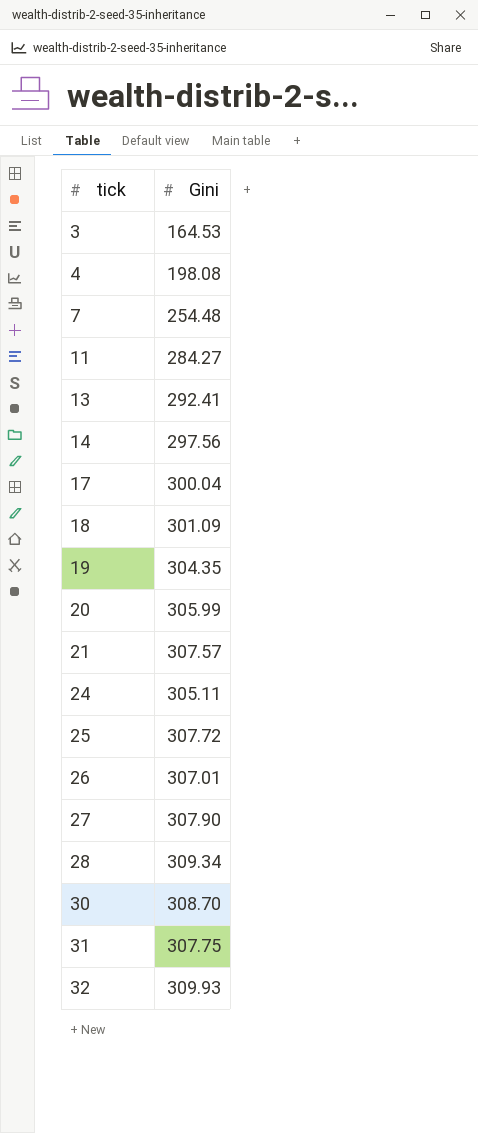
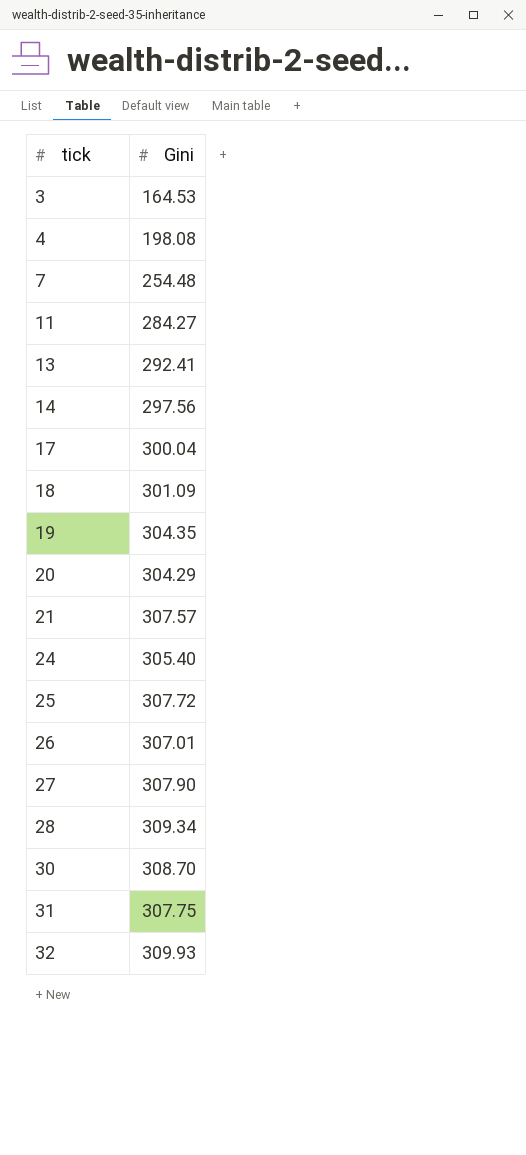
20 | Gini: 305.99 -> 304.29
24 | Gini: 305.11 -> 305.40

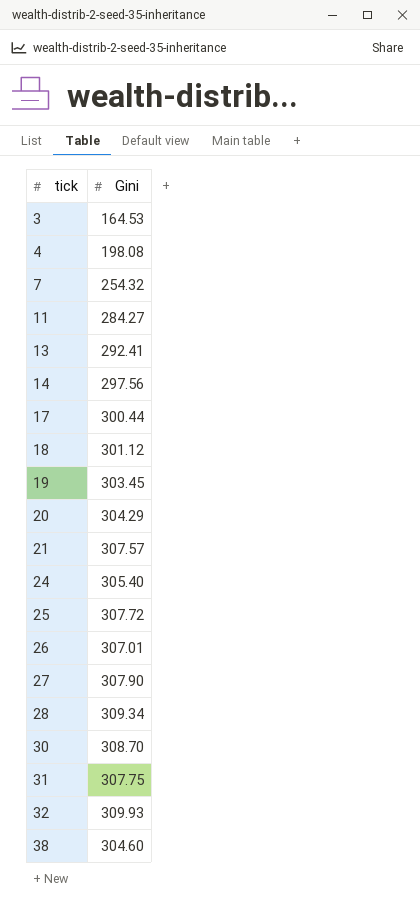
7 | Gini: 254.48 -> 254.32
17 | Gini: 300.04 -> 300.44
18 | Gini: 301.09 -> 301.12
19 | Gini: 304.35 -> 303.45
row 38: none -> 304.60

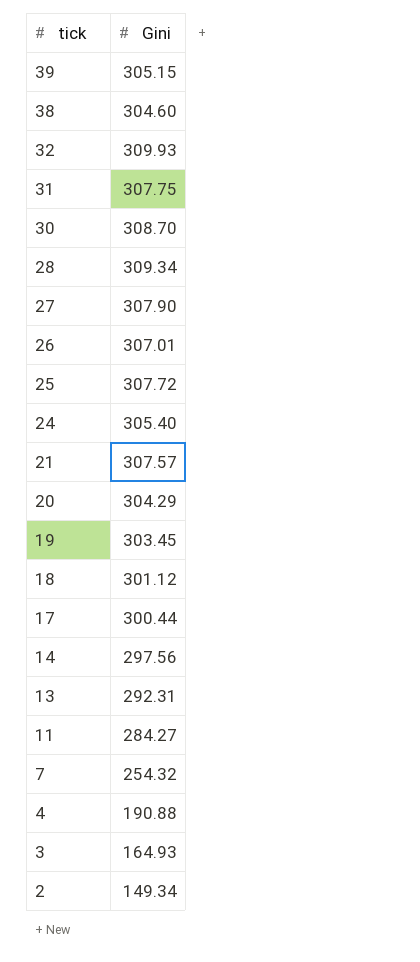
row order: tick ascending -> tick descending
row 39: none -> 305.15
13 | Gini: 292.41 -> 292.31
4 | Gini: 198.08 -> 190.88
3 | Gini: 164.53 -> 164.93
row 2: none -> 149.34

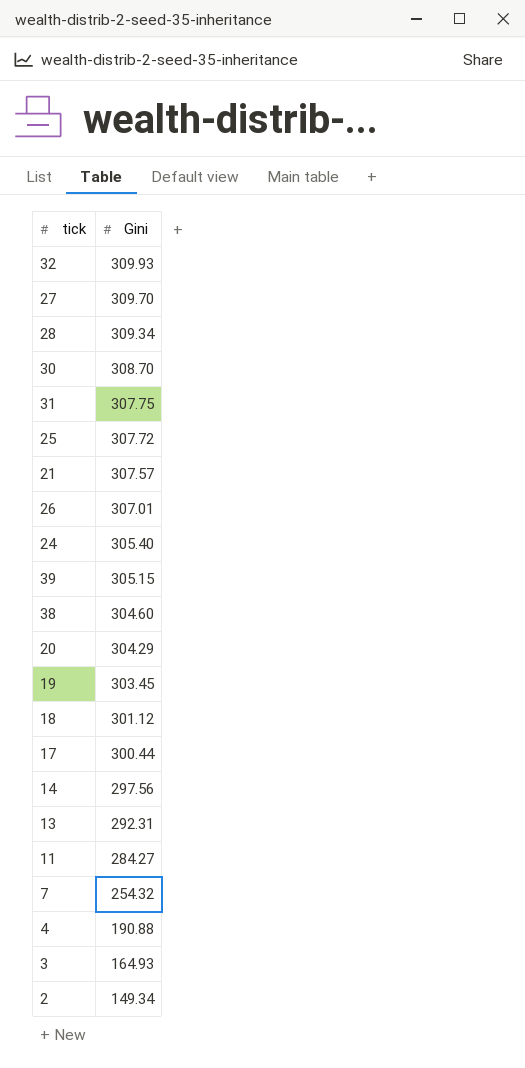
row order: tick descending -> Gini descending
27 | Gini: 307.90 -> 309.70

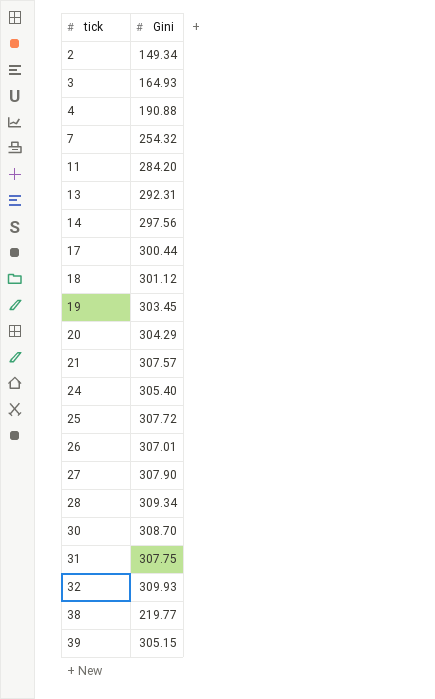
row order: Gini descending -> tick ascending
11 | Gini: 284.27 -> 284.20
27 | Gini: 309.70 -> 307.90
38 | Gini: 304.60 -> 219.77

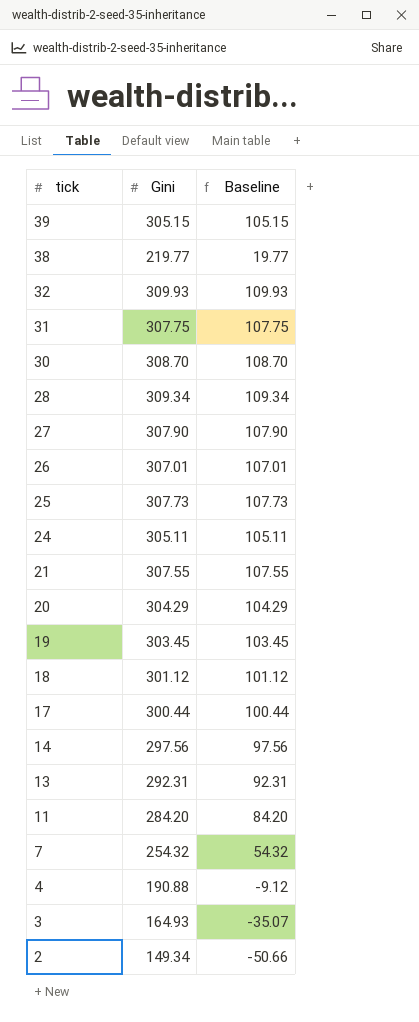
row order: tick ascending -> tick descending
column Baseline | formula: none -> [Gini] - 200
25 | Gini: 307.72 -> 307.73
24 | Gini: 305.40 -> 305.11
21 | Gini: 307.57 -> 307.55

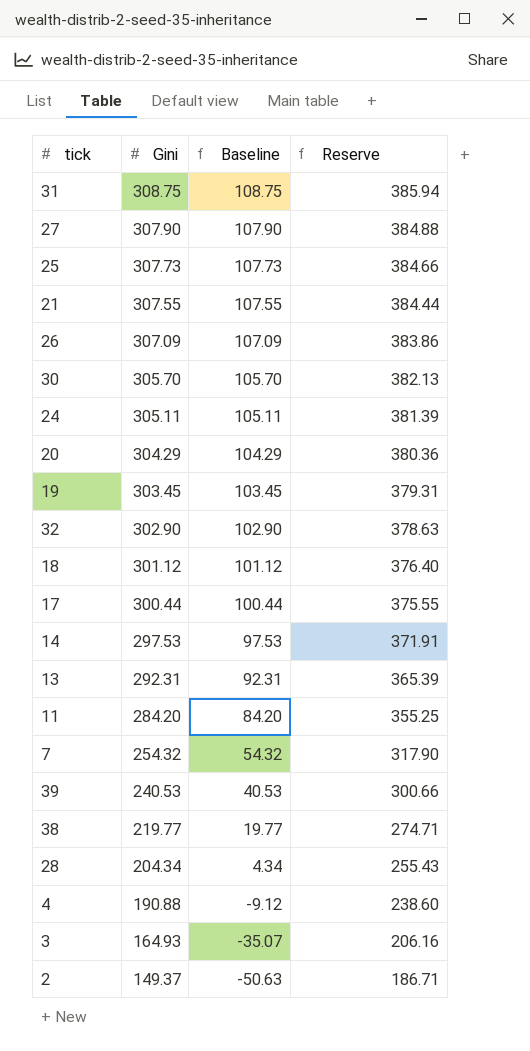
row order: tick descending -> Gini descending
column Reserve | formula: none -> [Gini] * 1.25
31 | Gini: 307.75 -> 308.75
31 | Baseline: 107.75 -> 108.75
26 | Gini: 307.01 -> 307.09
26 | Baseline: 107.01 -> 107.09
30 | Gini: 308.70 -> 305.70
30 | Baseline: 108.70 -> 105.70
32 | Gini: 309.93 -> 302.90
32 | Baseline: 109.93 -> 102.90
14 | Gini: 297.56 -> 297.53
14 | Baseline: 97.56 -> 97.53
39 | Gini: 305.15 -> 240.53
39 | Baseline: 105.15 -> 40.53
28 | Gini: 309.34 -> 204.34
28 | Baseline: 109.34 -> 4.34
2 | Gini: 149.34 -> 149.37
2 | Baseline: -50.66 -> -50.63

